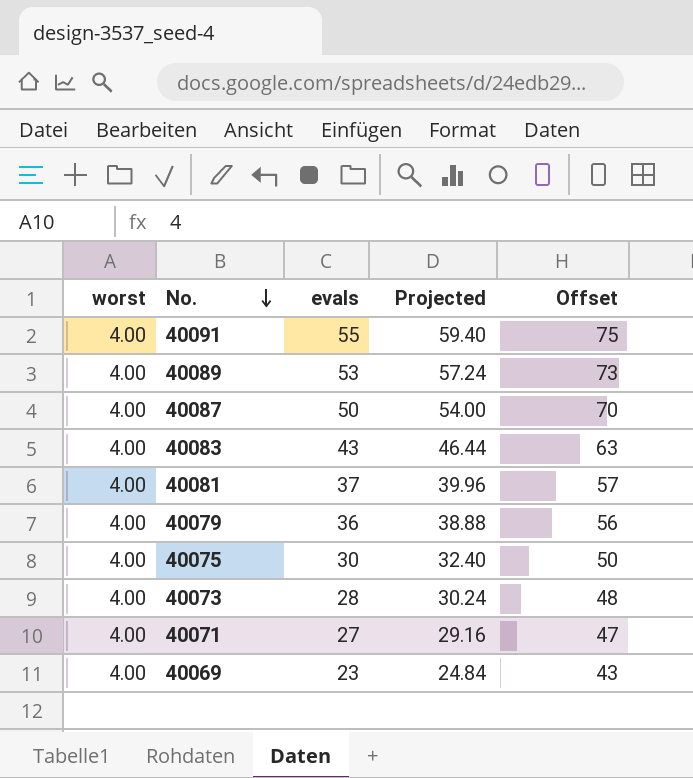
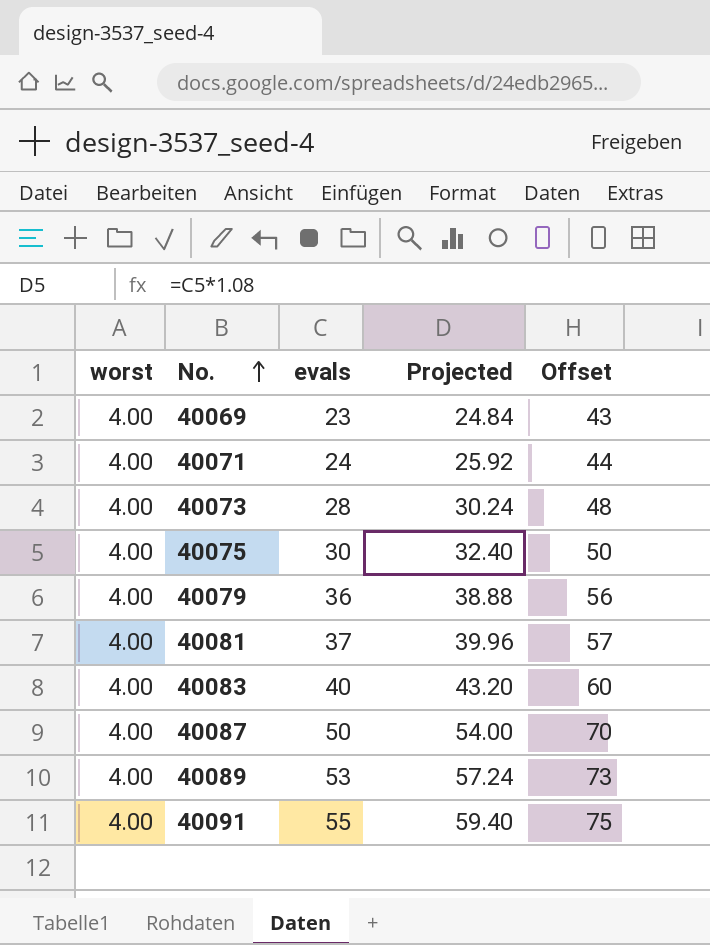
row order: No. descending -> No. ascending
40071 | evals: 27 -> 24
40071 | Projected: 29.16 -> 25.92
40071 | Offset: 47 -> 44
40083 | evals: 43 -> 40
40083 | Projected: 46.44 -> 43.20
40083 | Offset: 63 -> 60

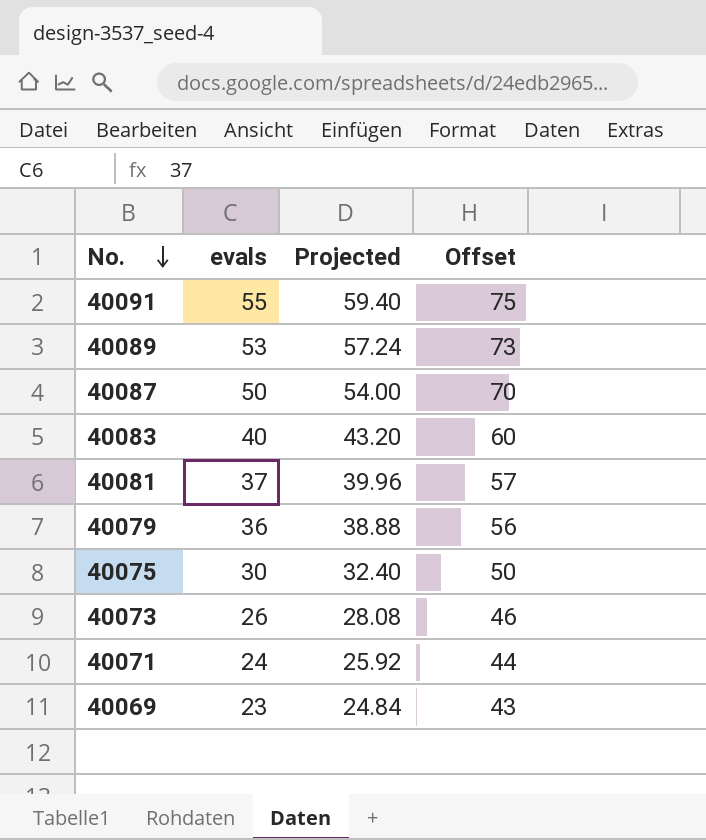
row order: No. ascending -> No. descending
column worst | position: 1 -> none
40073 | evals: 28 -> 26
40073 | Projected: 30.24 -> 28.08
40073 | Offset: 48 -> 46

